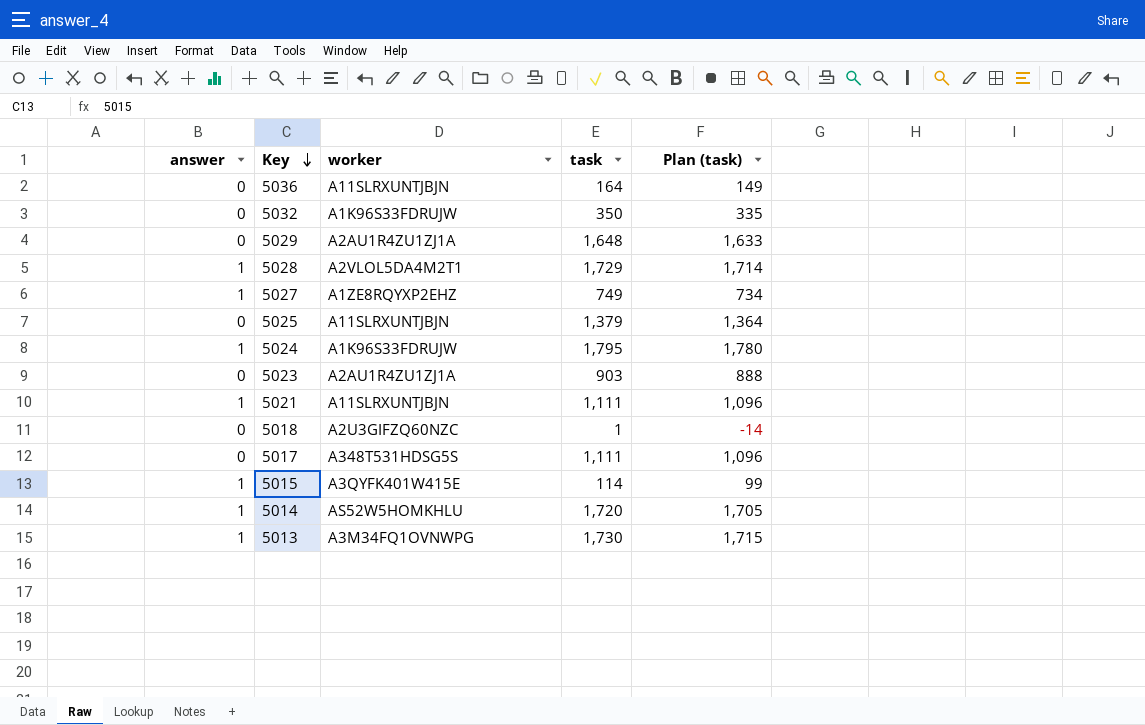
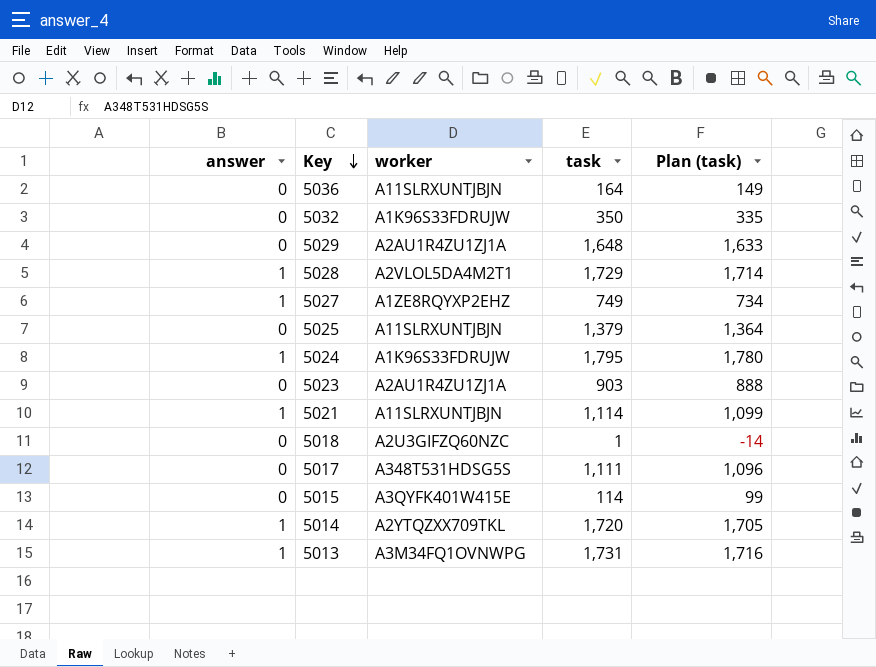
5021 | task: 1,111 -> 1,114
5021 | Plan (task): 1,096 -> 1,099
5015 | answer: 1 -> 0
5014 | worker: AS52W5HOMKHLU -> A2YTQZXX709TKL
5013 | task: 1,730 -> 1,731
5013 | Plan (task): 1,715 -> 1,716

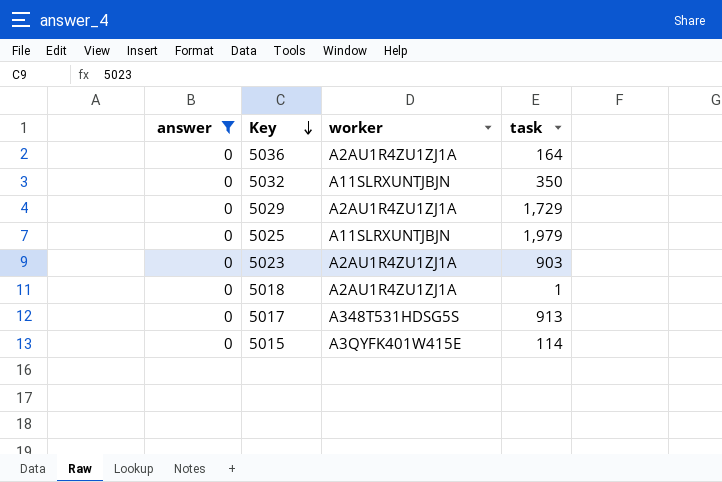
filter: none -> answer = 0
column Plan (task) | formula: [task] - 15 -> none
5036 | worker: A11SLRXUNTJBJN -> A2AU1R4ZU1ZJ1A
5032 | worker: A1K96S33FDRUJW -> A11SLRXUNTJBJN
5029 | task: 1,648 -> 1,729
5025 | task: 1,379 -> 1,979
5018 | worker: A2U3GIFZQ60NZC -> A2AU1R4ZU1ZJ1A
5017 | task: 1,111 -> 913

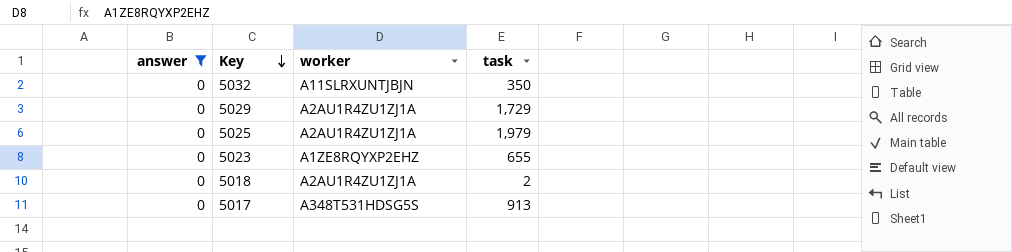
row 5036: 0 | A2AU1R4ZU1ZJ1A | 164 -> none
row 5015: 0 | A3QYFK401W415E | 114 -> none
5025 | worker: A11SLRXUNTJBJN -> A2AU1R4ZU1ZJ1A
5023 | worker: A2AU1R4ZU1ZJ1A -> A1ZE8RQYXP2EHZ
5023 | task: 903 -> 655
5018 | task: 1 -> 2

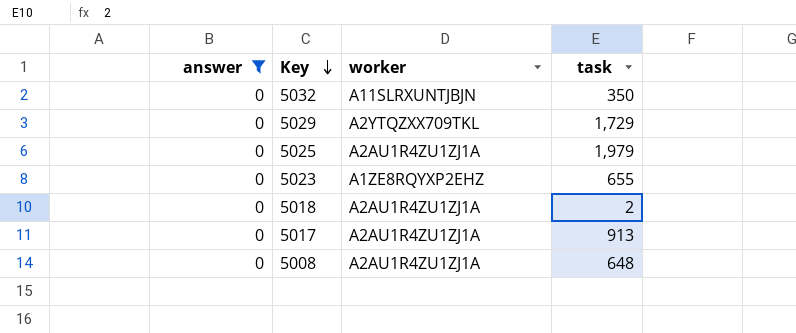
5029 | worker: A2AU1R4ZU1ZJ1A -> A2YTQZXX709TKL
5017 | worker: A348T531HDSG5S -> A2AU1R4ZU1ZJ1A
row 5008: none -> 0 | A2AU1R4ZU1ZJ1A | 648

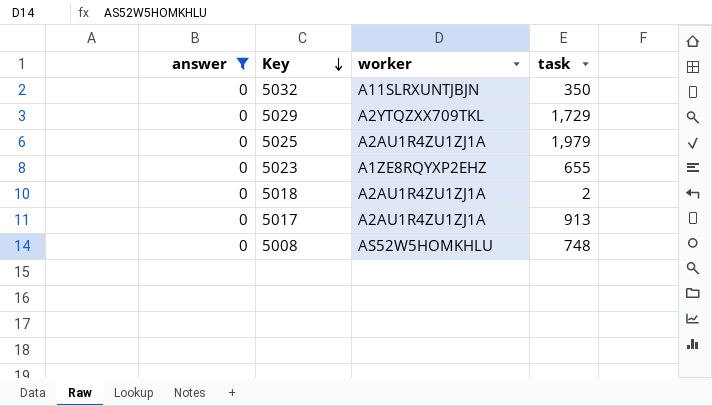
5008 | worker: A2AU1R4ZU1ZJ1A -> AS52W5HOMKHLU
5008 | task: 648 -> 748

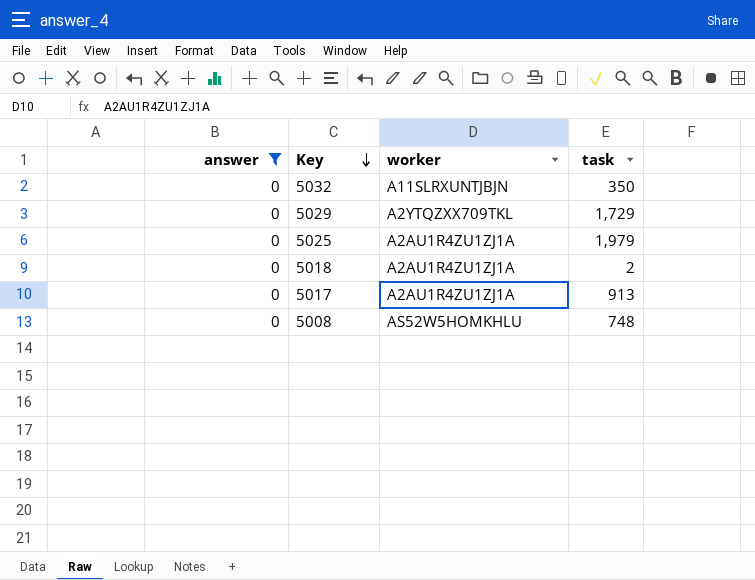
row 5023: 0 | A1ZE8RQYXP2EHZ | 655 -> none

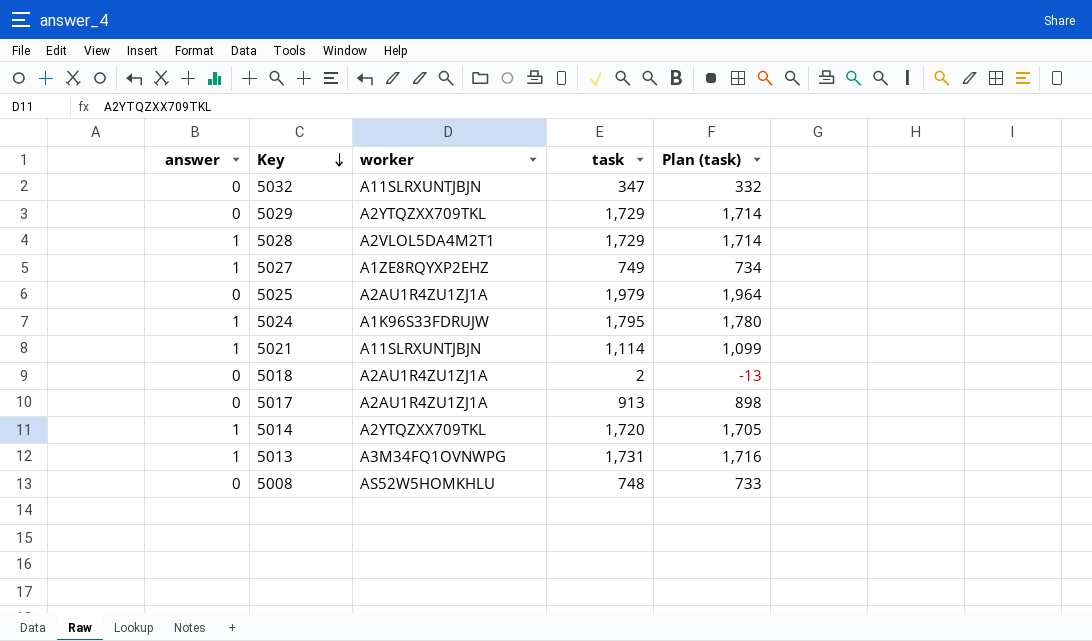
filter: answer = 0 -> none
column Plan (task) | formula: none -> [task] - 15
5032 | task: 350 -> 347

